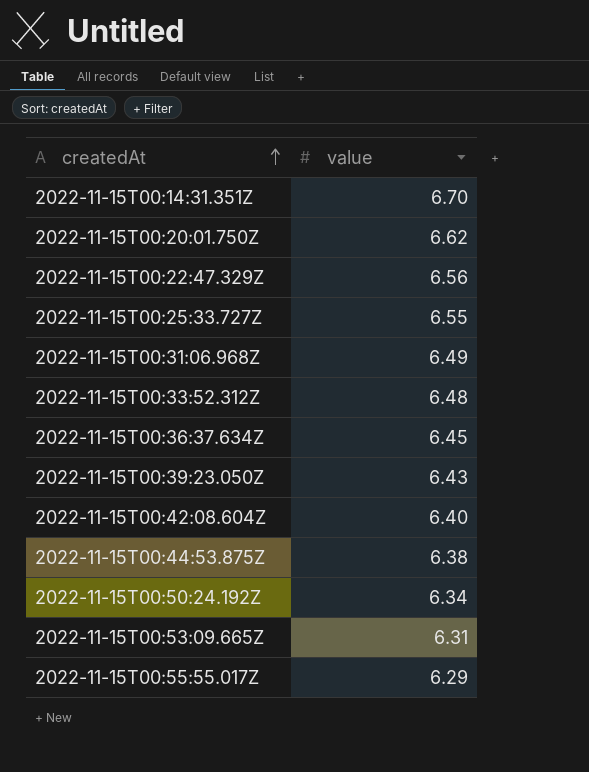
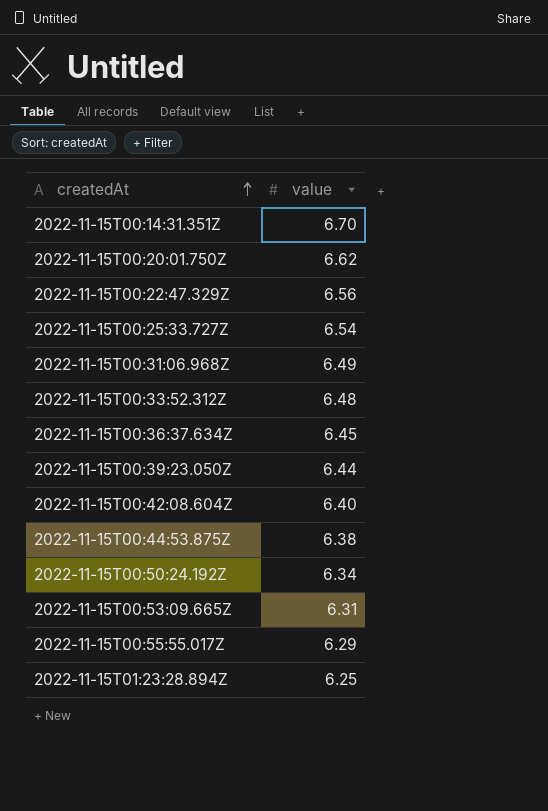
2022-11-15T00:25:33.727Z | value: 6.55 -> 6.54
2022-11-15T00:39:23.050Z | value: 6.43 -> 6.44
row 2022-11-15T01:23:28.894Z: none -> 6.25

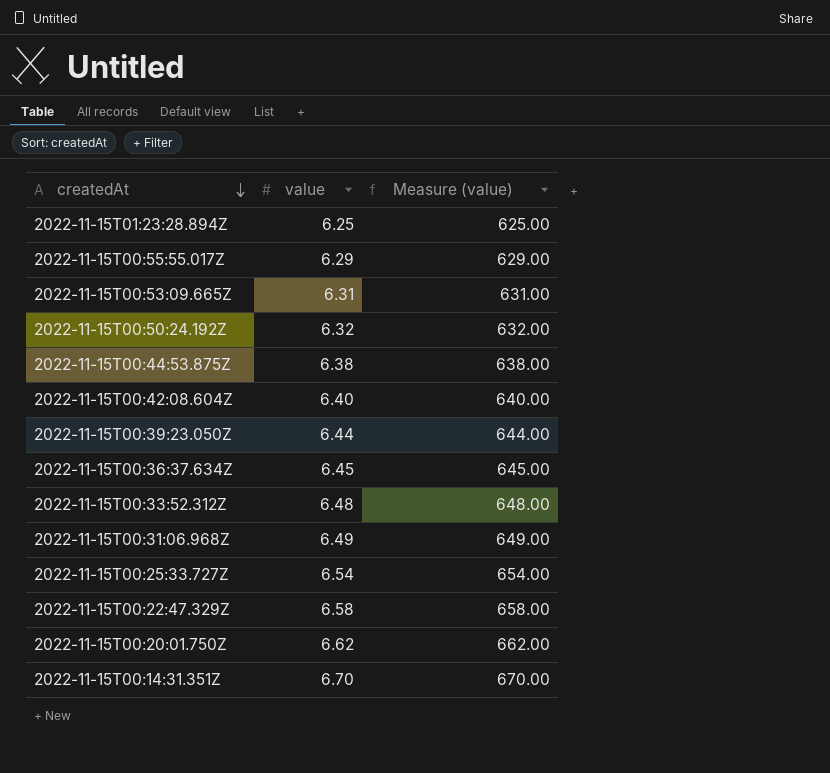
row order: createdAt ascending -> createdAt descending
column Measure (value) | formula: none -> [value] * 100
2022-11-15T00:50:24.192Z | value: 6.34 -> 6.32
2022-11-15T00:22:47.329Z | value: 6.56 -> 6.58

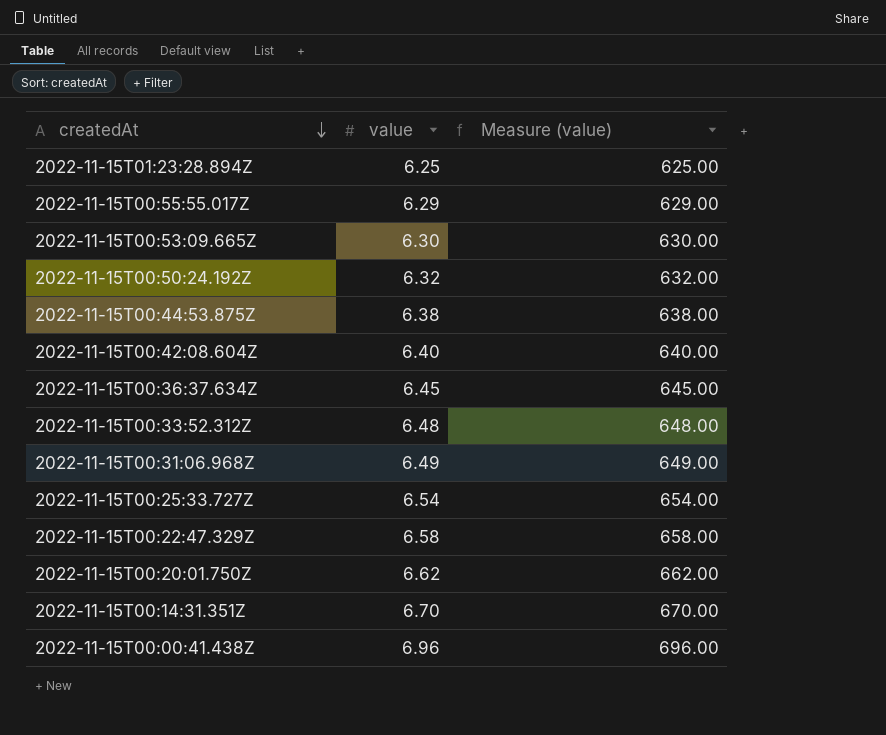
row 2022-11-15T00:39:23.050Z: 6.44 | 644.00 -> none
2022-11-15T00:53:09.665Z | value: 6.31 -> 6.30
2022-11-15T00:53:09.665Z | Measure (value): 631.00 -> 630.00
row 2022-11-15T00:00:41.438Z: none -> 6.96 | 696.00

